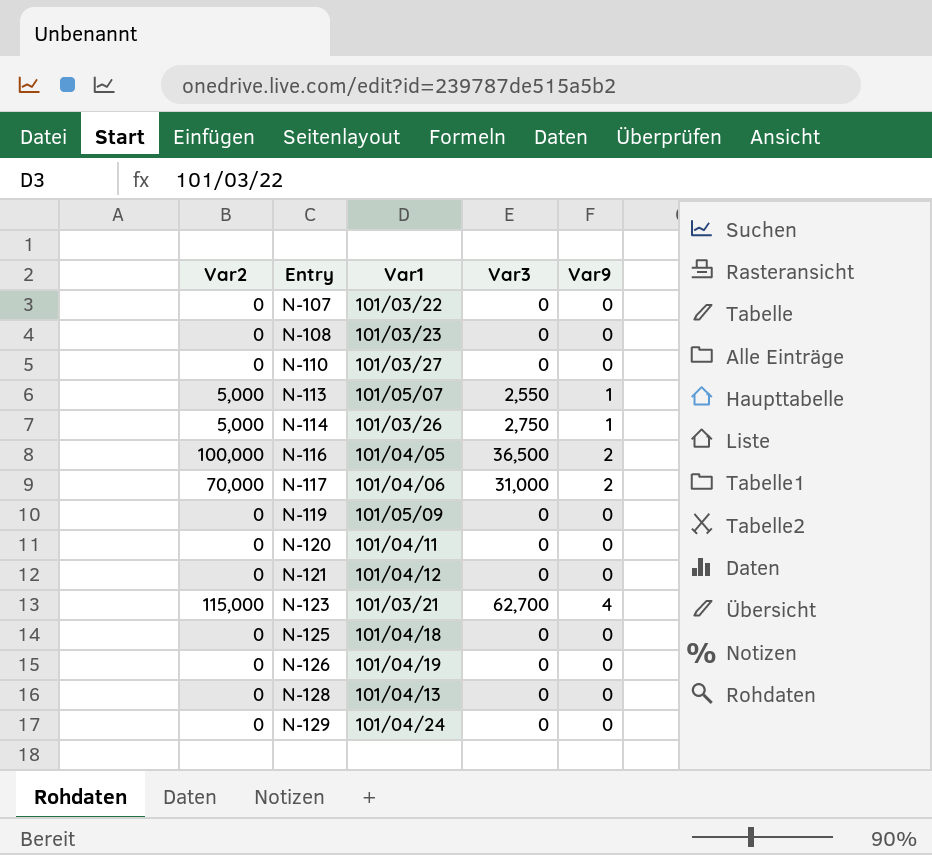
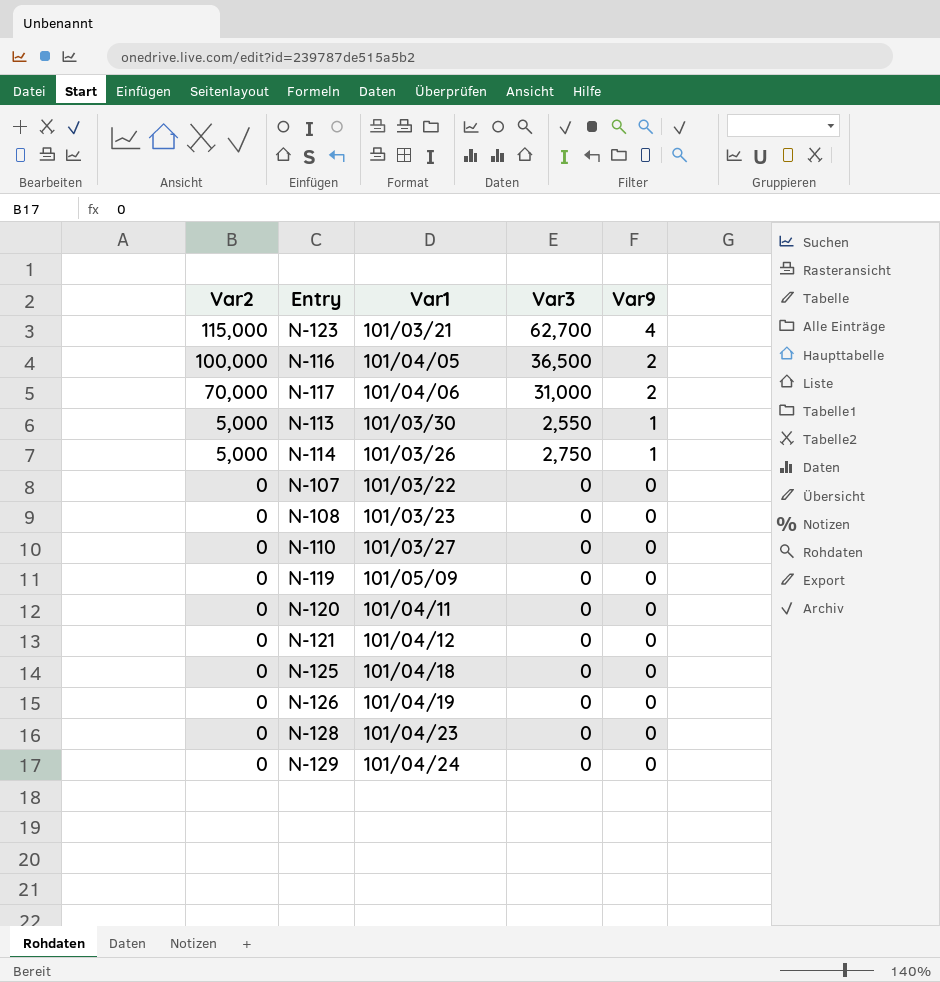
row order: Entry ascending -> Var2 descending
N-113 | Var1: 101/05/07 -> 101/03/30
N-128 | Var1: 101/04/13 -> 101/04/23

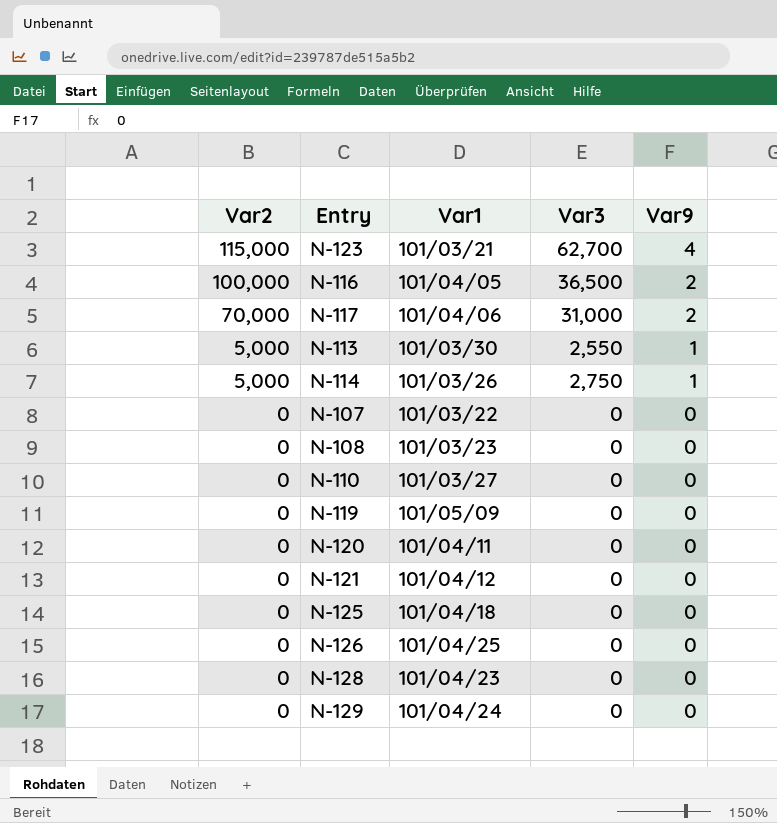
N-126 | Var1: 101/04/19 -> 101/04/25

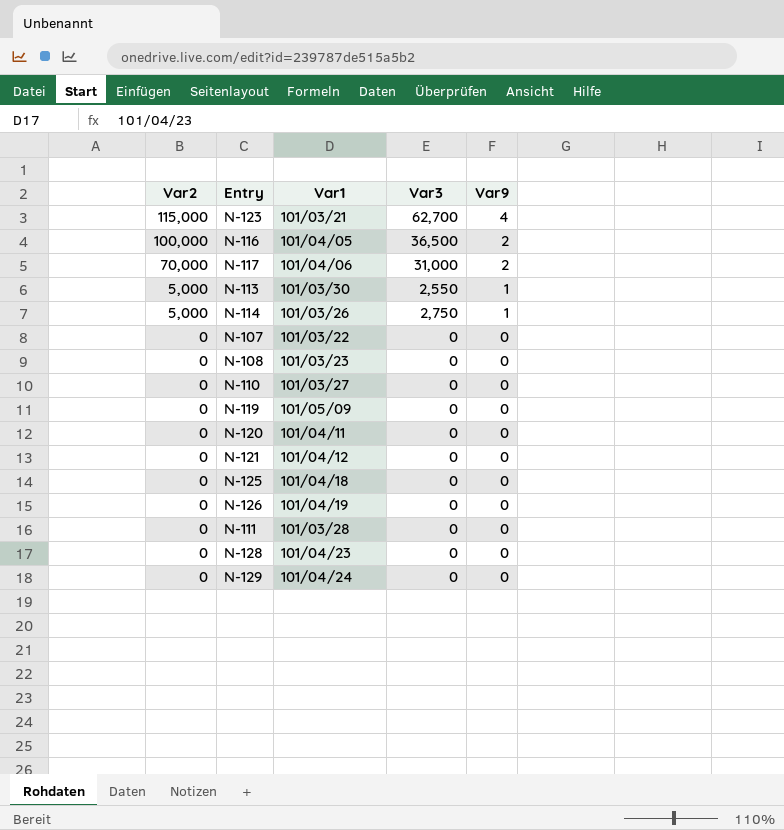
N-126 | Var1: 101/04/25 -> 101/04/19
row N-111: none -> 0 | 101/03/28 | 0 | 0

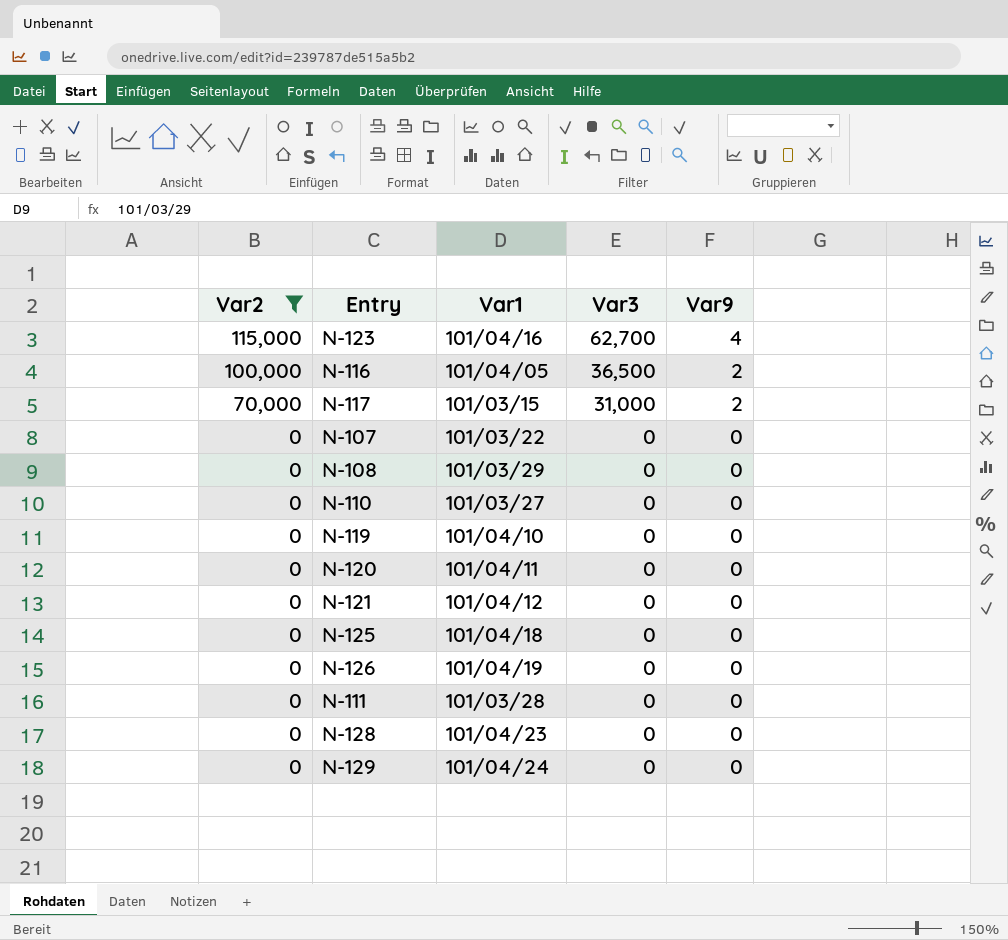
filter: none -> Var2 != 5,000
N-123 | Var1: 101/03/21 -> 101/04/16
N-117 | Var1: 101/04/06 -> 101/03/15
N-108 | Var1: 101/03/23 -> 101/03/29
N-119 | Var1: 101/05/09 -> 101/04/10

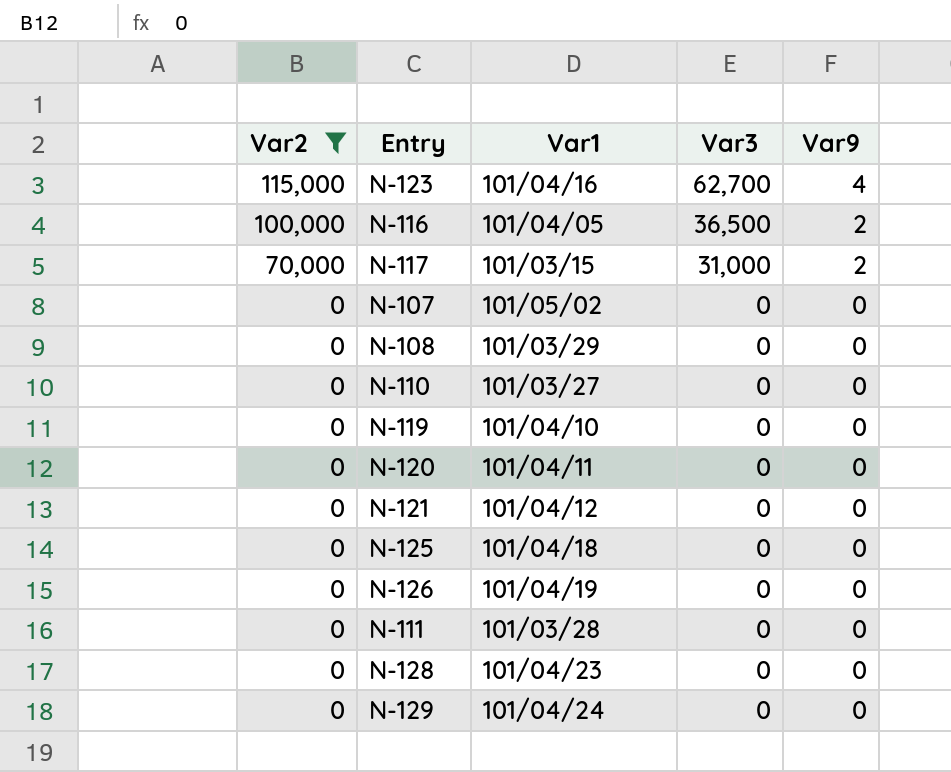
N-107 | Var1: 101/03/22 -> 101/05/02

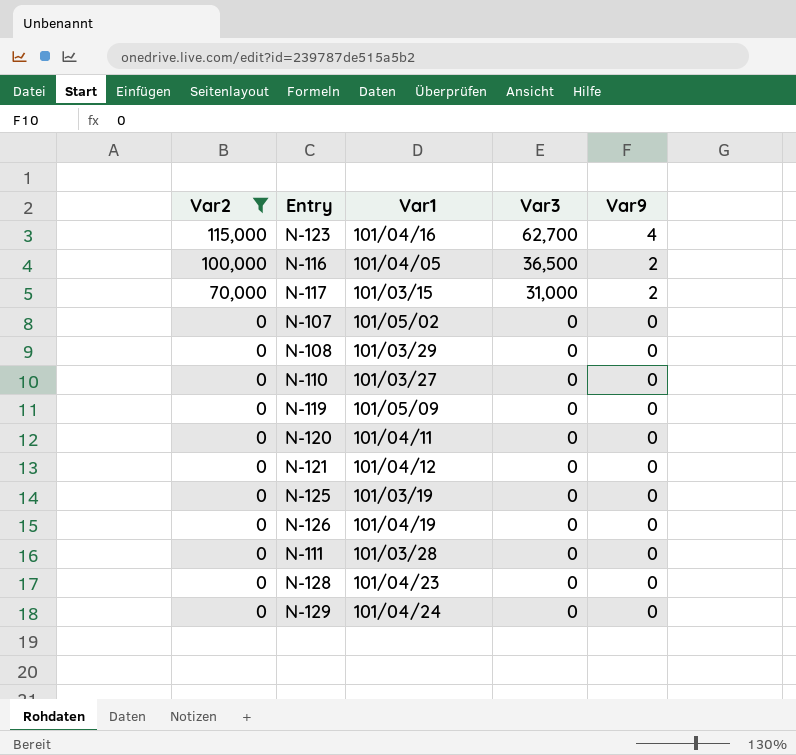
N-119 | Var1: 101/04/10 -> 101/05/09
N-125 | Var1: 101/04/18 -> 101/03/19

